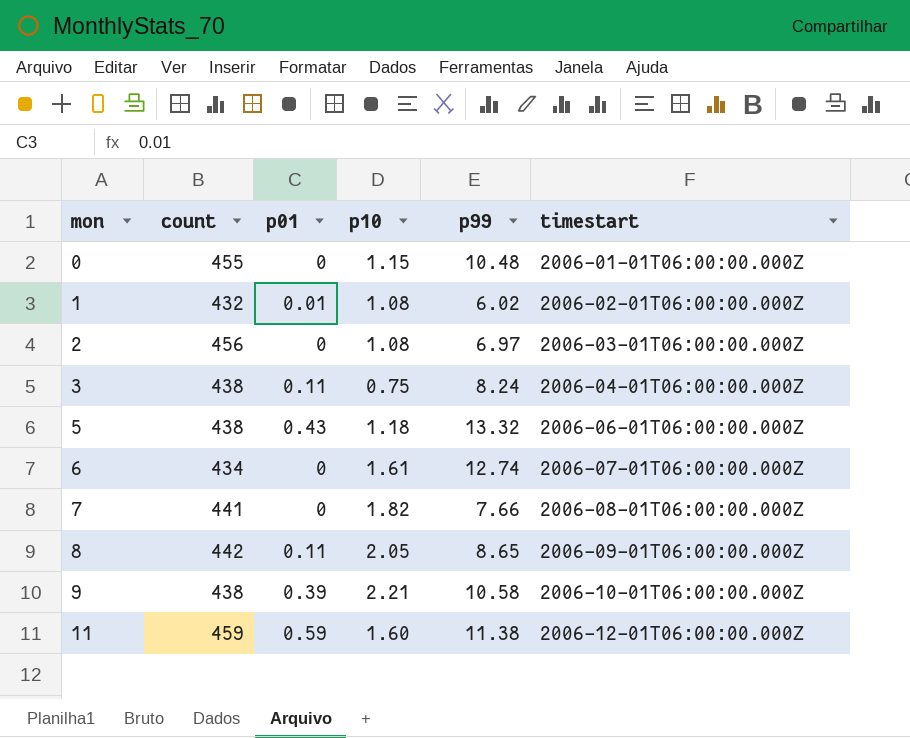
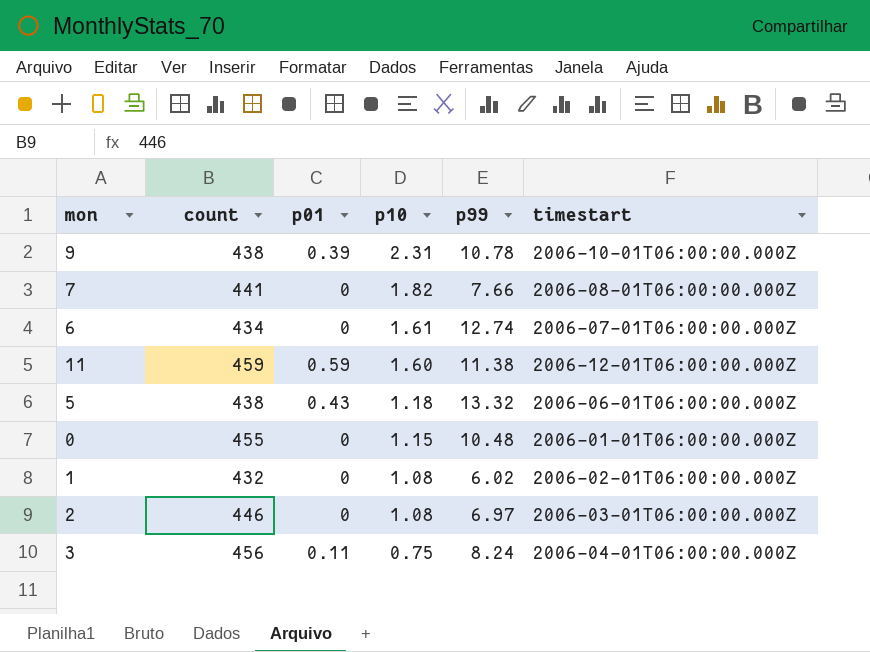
row order: mon ascending -> p10 descending
row 8: 442 | 0.11 | 2.05 | 8.65 | 2006-09-01T06:00:00.000Z -> none
9 | p10: 2.21 -> 2.31
9 | p99: 10.58 -> 10.78
1 | p01: 0.01 -> 0
2 | count: 456 -> 446
3 | count: 438 -> 456

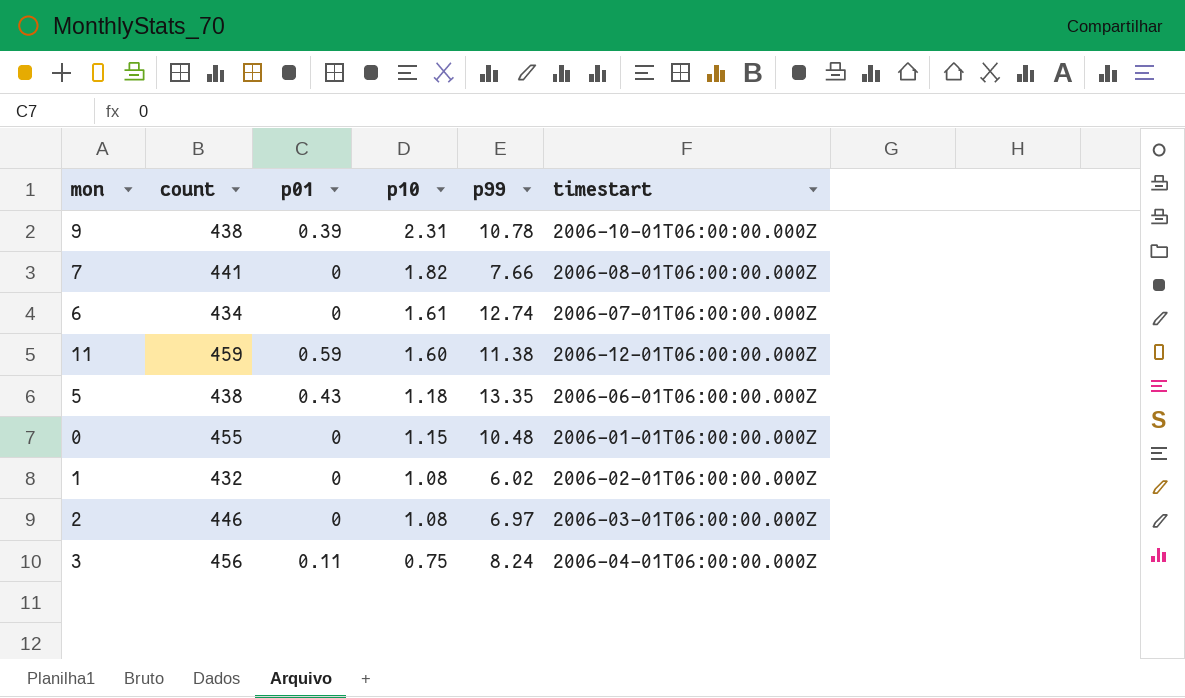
5 | p99: 13.32 -> 13.35

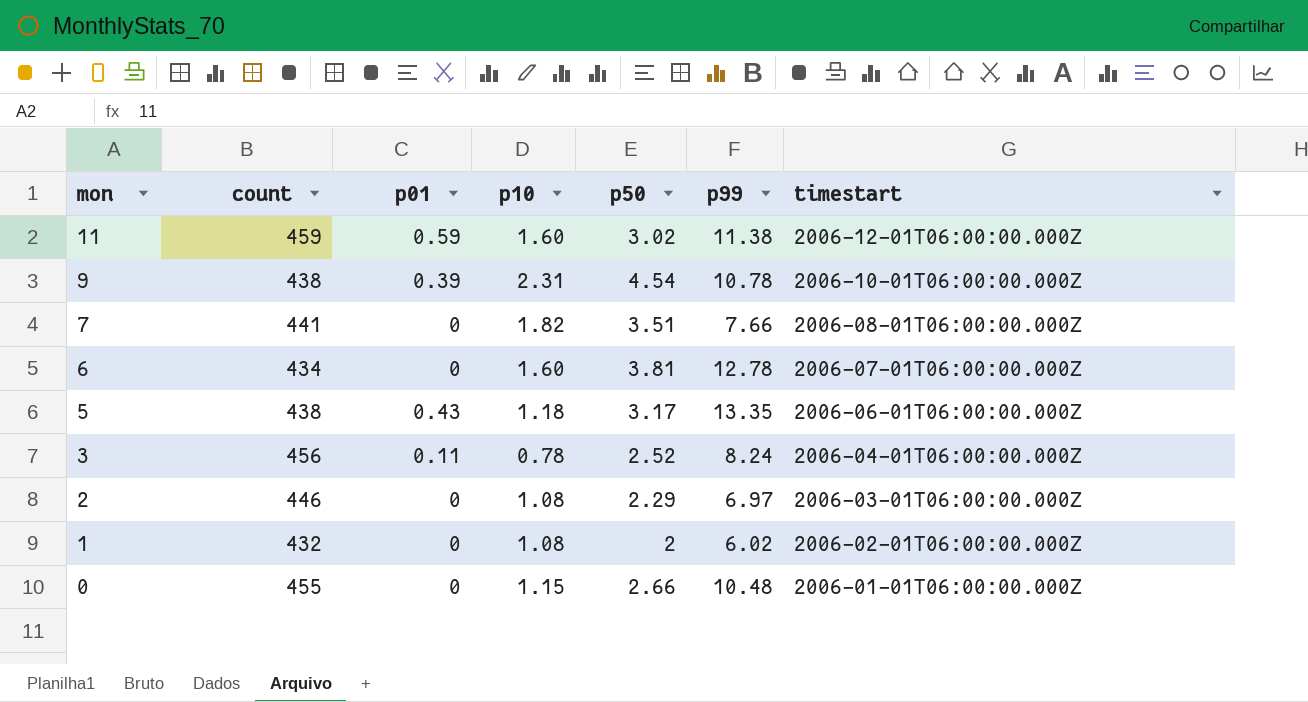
row order: p10 descending -> mon descending
column p50 | position: none -> 5
6 | p10: 1.61 -> 1.60
6 | p99: 12.74 -> 12.78
3 | p10: 0.75 -> 0.78

